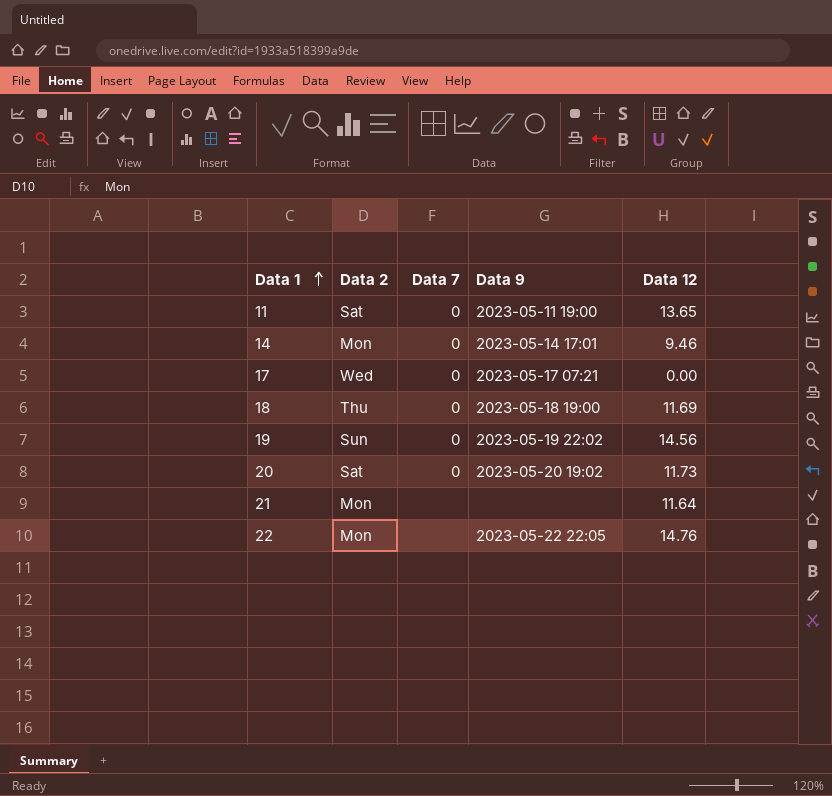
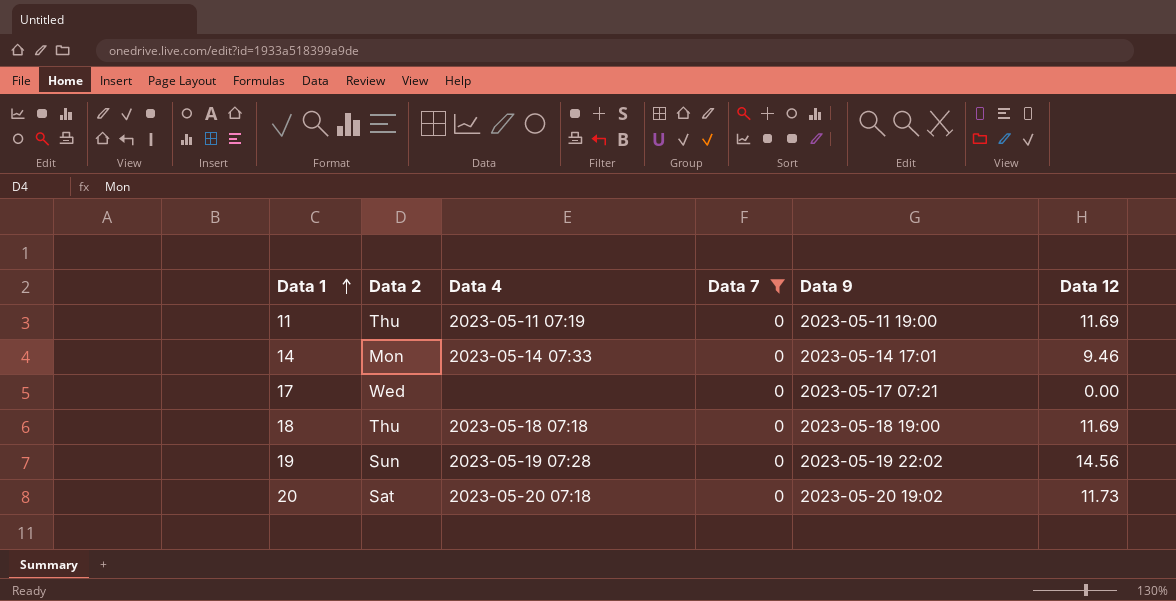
filter: none -> Data 7 = 0
column Data 4 | position: none -> 3
11 | Data 2: Sat -> Thu
11 | Data 12: 13.65 -> 11.69

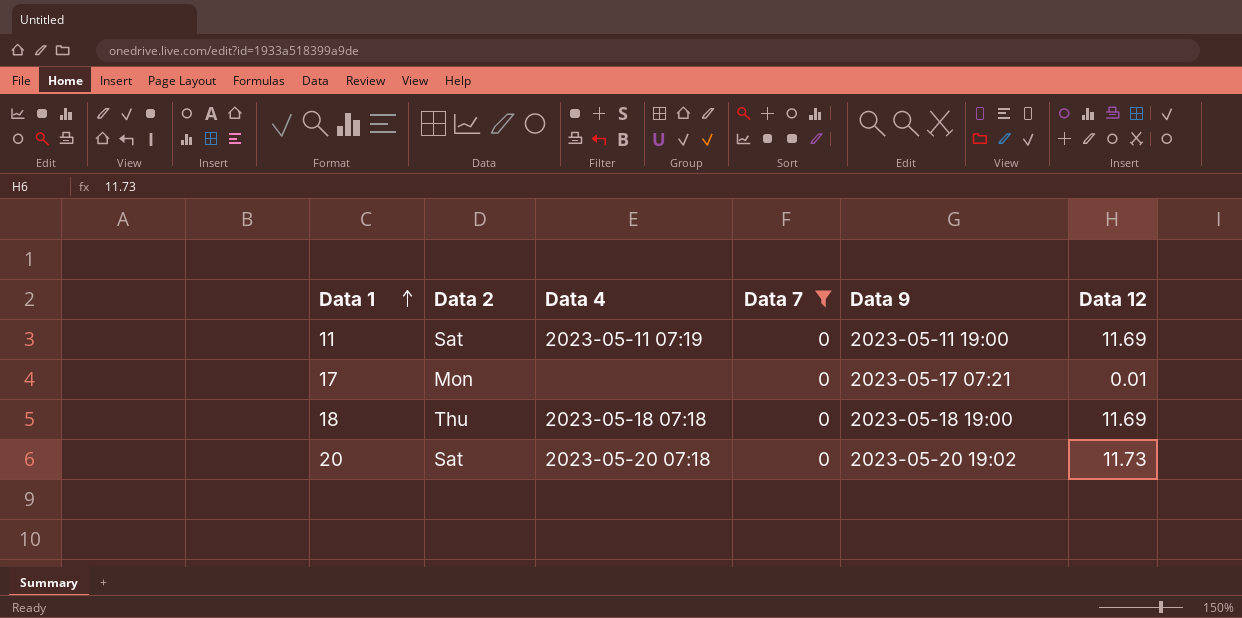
row 14: Mon | 2023-05-14 07:33 | 0 | 2023-05-14 17:01 | 9.46 -> none
row 19: Sun | 2023-05-19 07:28 | 0 | 2023-05-19 22:02 | 14.56 -> none
11 | Data 2: Thu -> Sat
17 | Data 2: Wed -> Mon
17 | Data 12: 0.00 -> 0.01

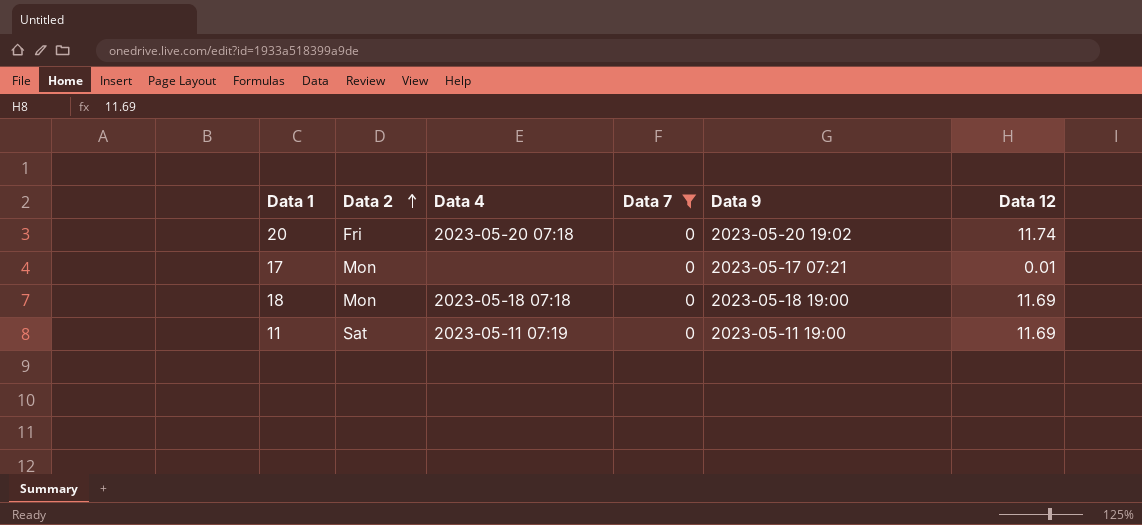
row order: Data 1 ascending -> Data 2 ascending
20 | Data 2: Sat -> Fri
20 | Data 12: 11.73 -> 11.74
18 | Data 2: Thu -> Mon

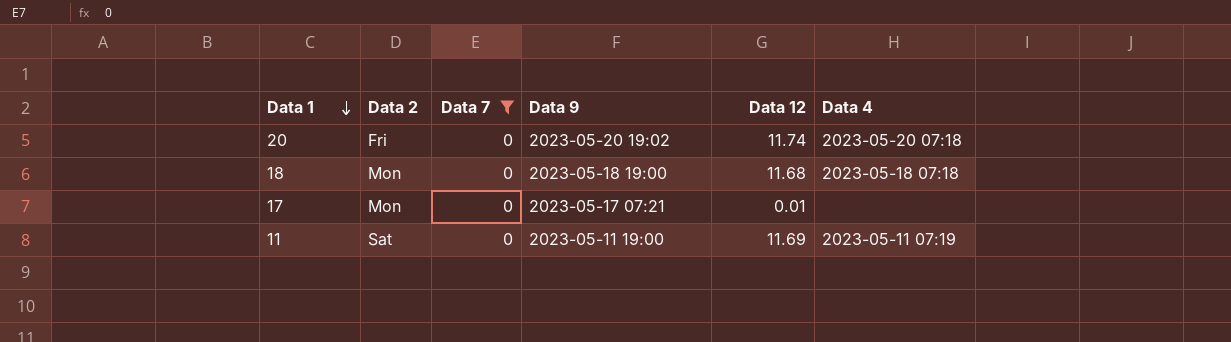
row order: Data 2 ascending -> Data 1 descending
column Data 4 | position: 3 -> 6
18 | Data 12: 11.69 -> 11.68

